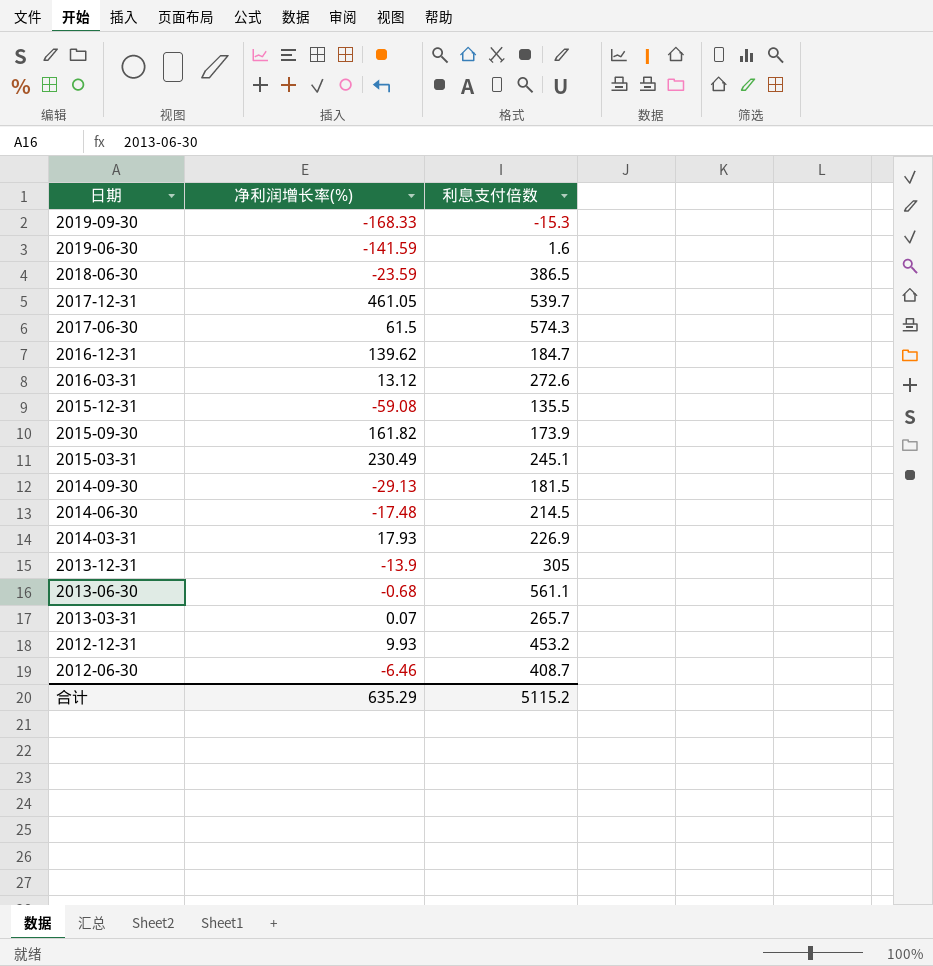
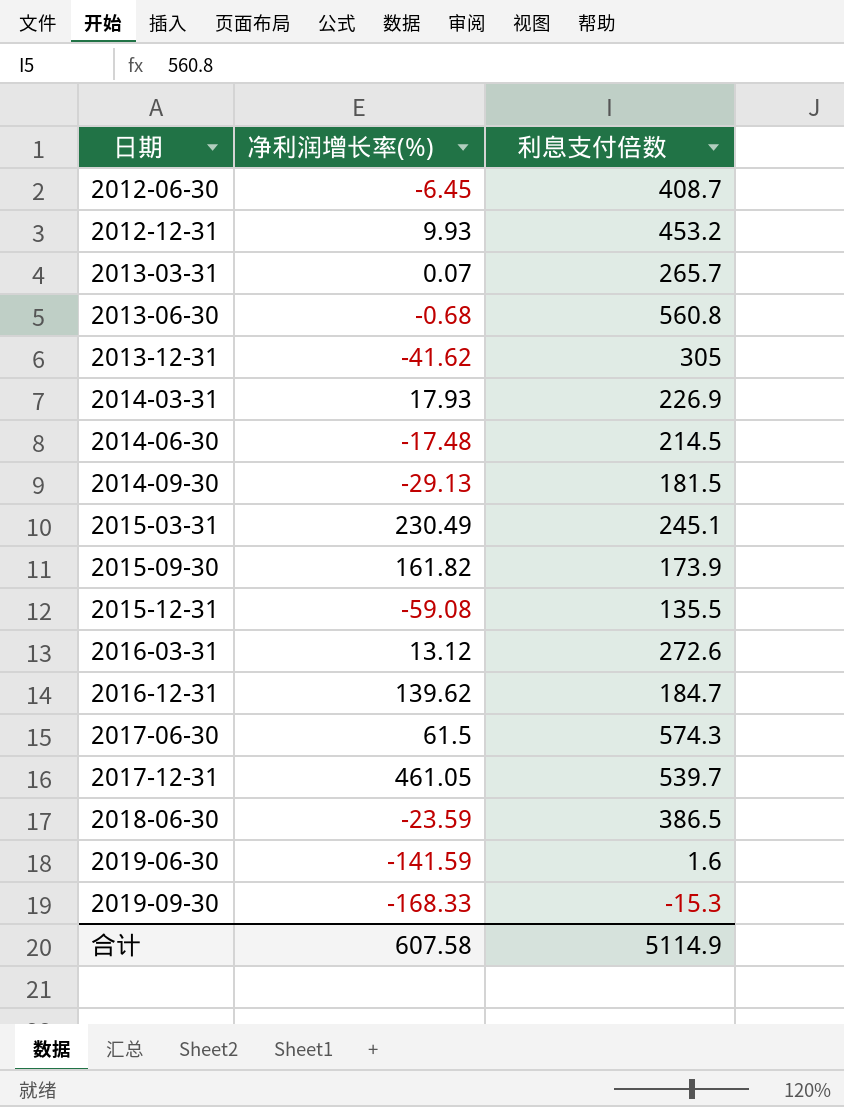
row order: 日期 descending -> 日期 ascending
2012-06-30 | 净利润增长率(%): -6.46 -> -6.45
2013-06-30 | 利息支付倍数: 561.1 -> 560.8
2013-12-31 | 净利润增长率(%): -13.9 -> -41.62
合计 | 净利润增长率(%): 635.29 -> 607.58
合计 | 利息支付倍数: 5115.2 -> 5114.9

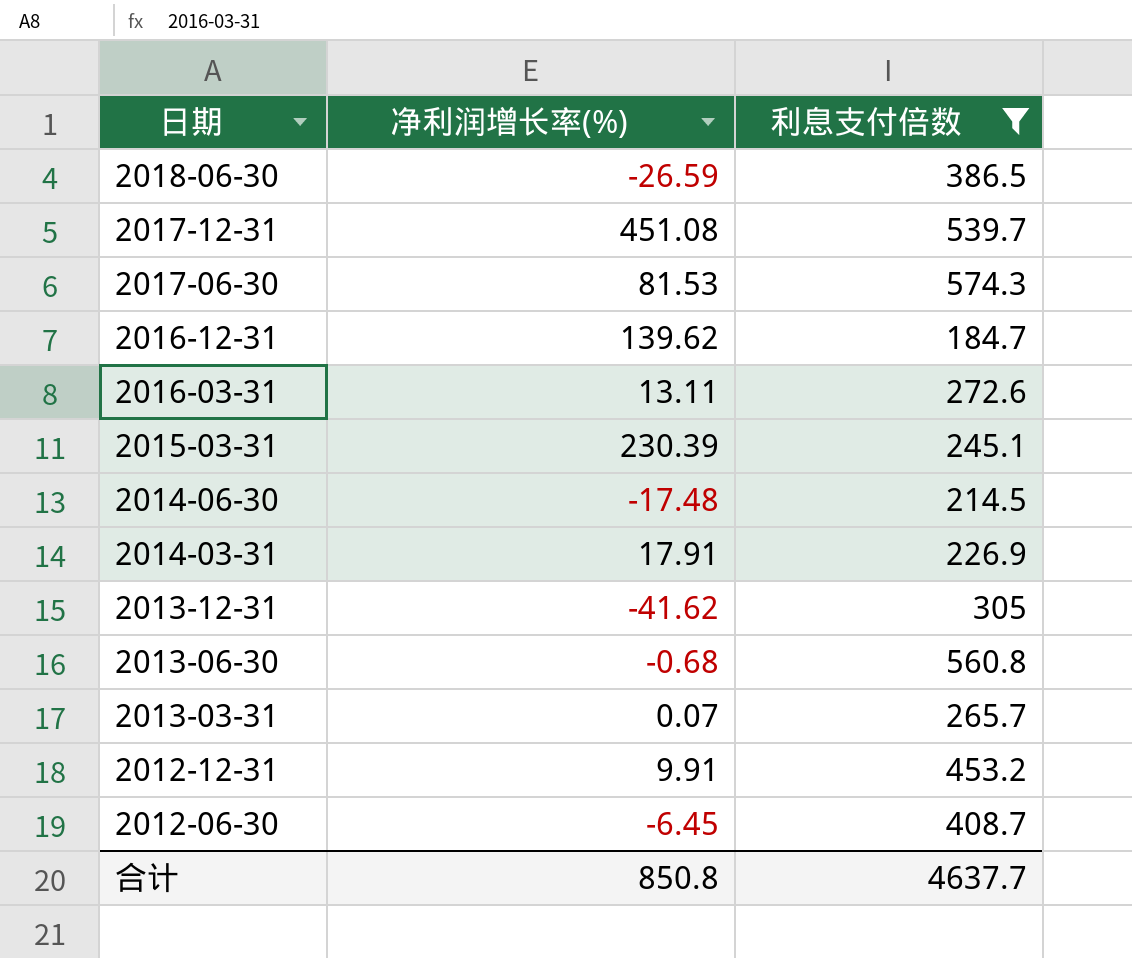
filter: none -> 利息支付倍数 >= 184.7
row order: 日期 ascending -> 日期 descending
2018-06-30 | 净利润增长率(%): -23.59 -> -26.59
2017-12-31 | 净利润增长率(%): 461.05 -> 451.08
2017-06-30 | 净利润增长率(%): 61.5 -> 81.53
2016-03-31 | 净利润增长率(%): 13.12 -> 13.11
2015-03-31 | 净利润增长率(%): 230.49 -> 230.39
2014-03-31 | 净利润增长率(%): 17.93 -> 17.91
2012-12-31 | 净利润增长率(%): 9.93 -> 9.91
合计 | 净利润增长率(%): 607.58 -> 850.8
合计 | 利息支付倍数: 5114.9 -> 4637.7

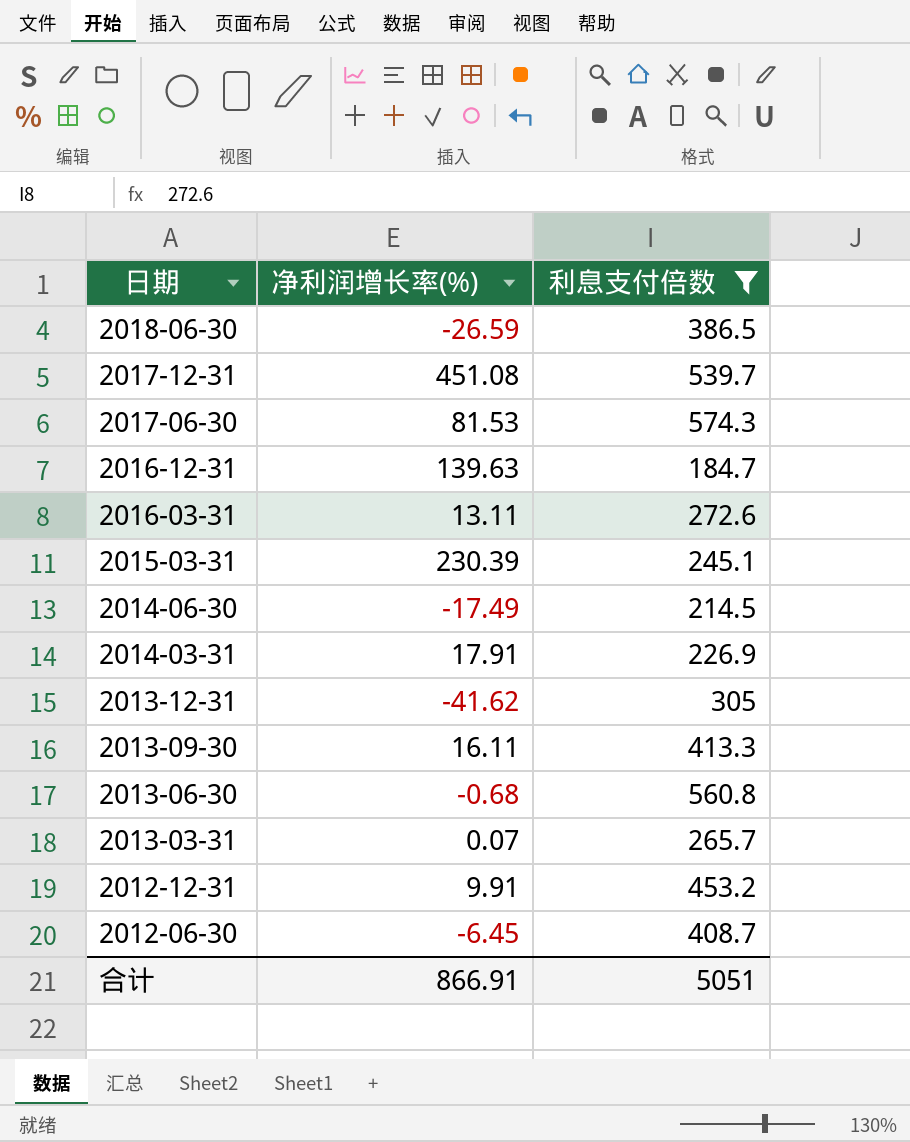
2016-12-31 | 净利润增长率(%): 139.62 -> 139.63
2014-06-30 | 净利润增长率(%): -17.48 -> -17.49
row 2013-09-30: none -> 16.11 | 413.3
合计 | 净利润增长率(%): 850.8 -> 866.91
合计 | 利息支付倍数: 4637.7 -> 5051

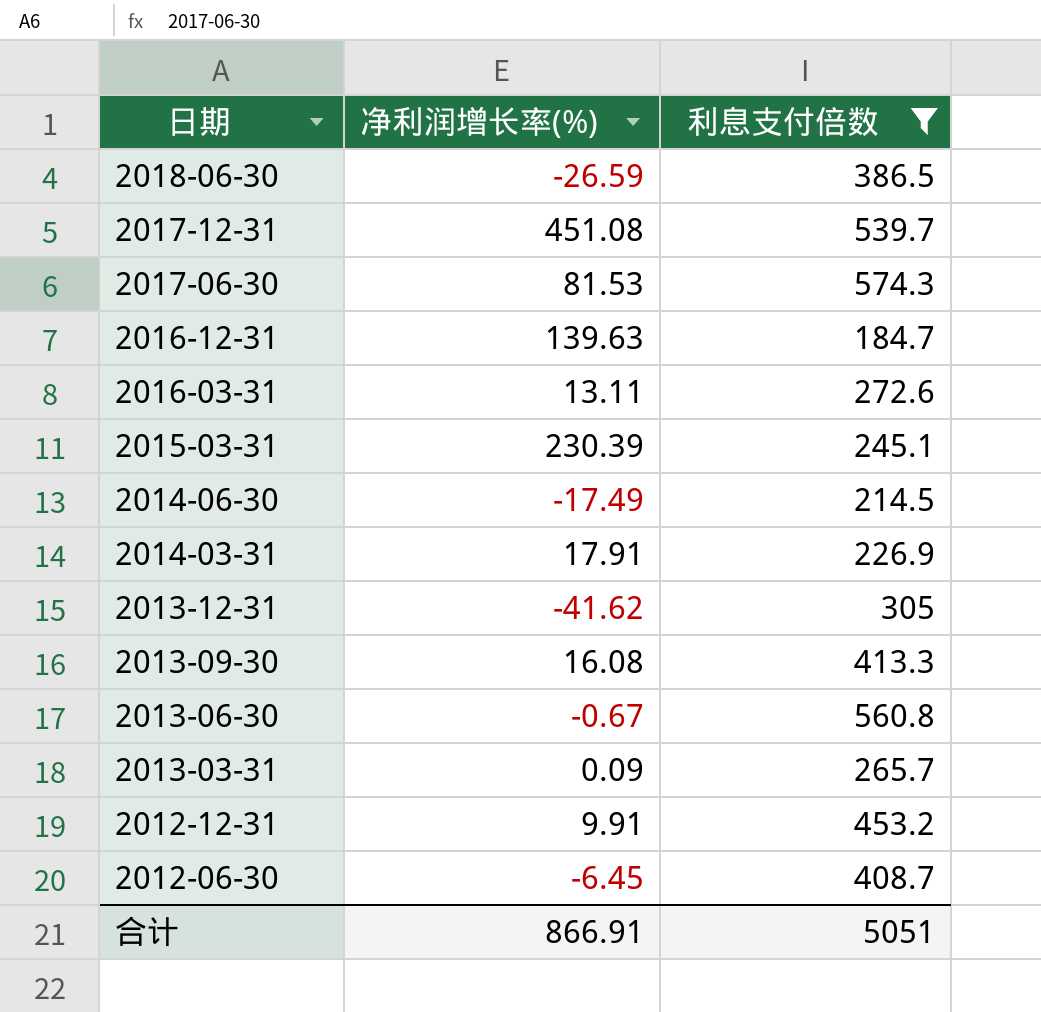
2013-09-30 | 净利润增长率(%): 16.11 -> 16.08
2013-06-30 | 净利润增长率(%): -0.68 -> -0.67
2013-03-31 | 净利润增长率(%): 0.07 -> 0.09

